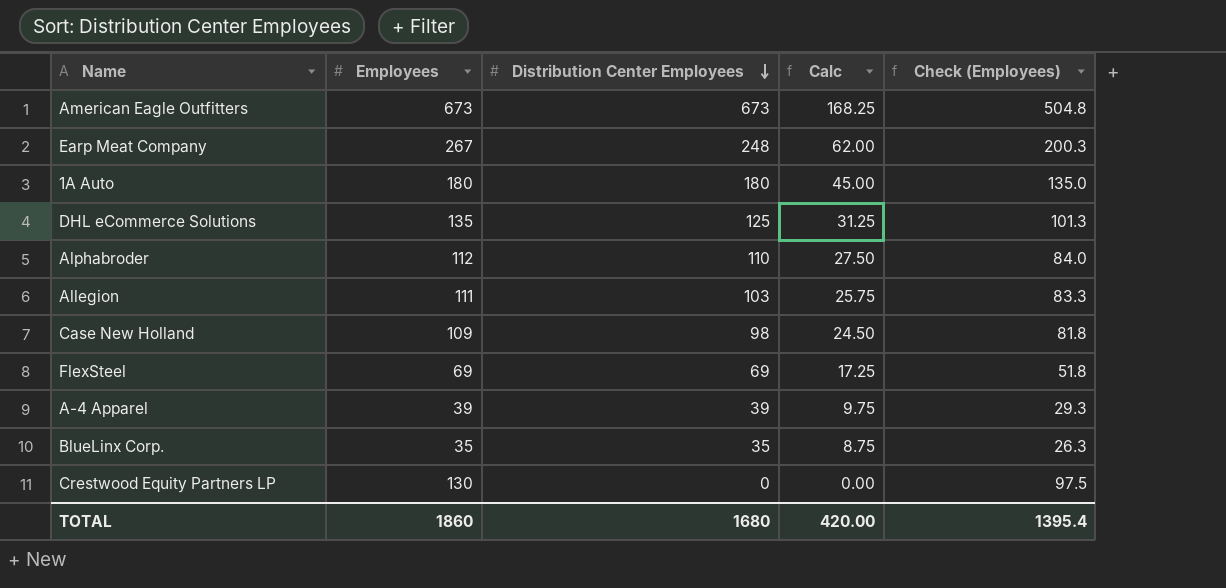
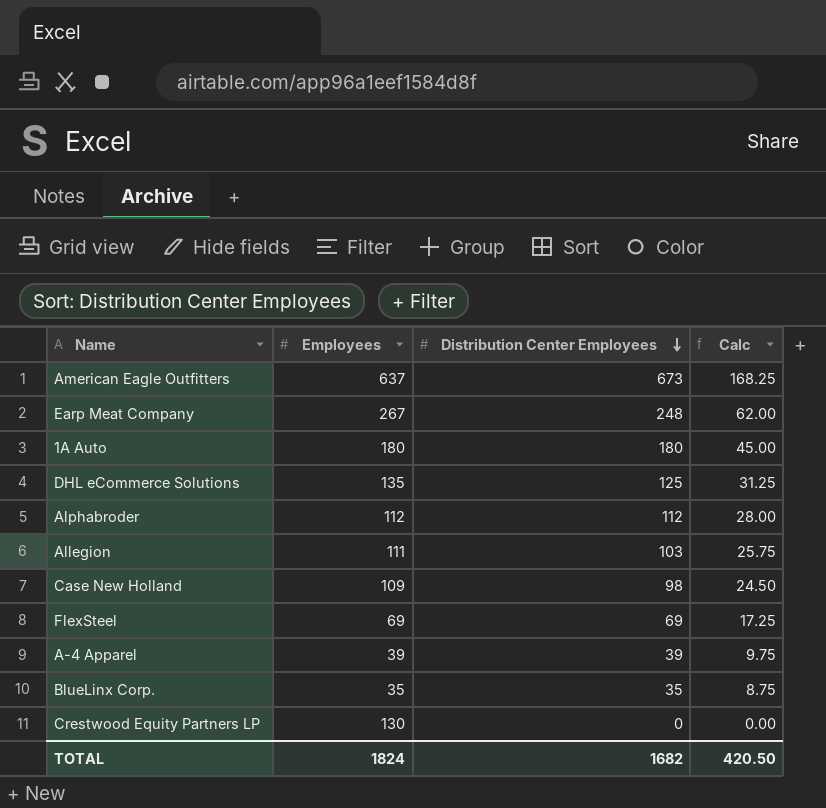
column Check (Employees) | formula: [Employees] * 0.75 -> none
American Eagle Outfitters | Employees: 673 -> 637
Alphabroder | Distribution Center Employees: 110 -> 112
Alphabroder | Calc: 27.50 -> 28.00
TOTAL | Employees: 1860 -> 1824
TOTAL | Distribution Center Employees: 1680 -> 1682
TOTAL | Calc: 420.00 -> 420.50

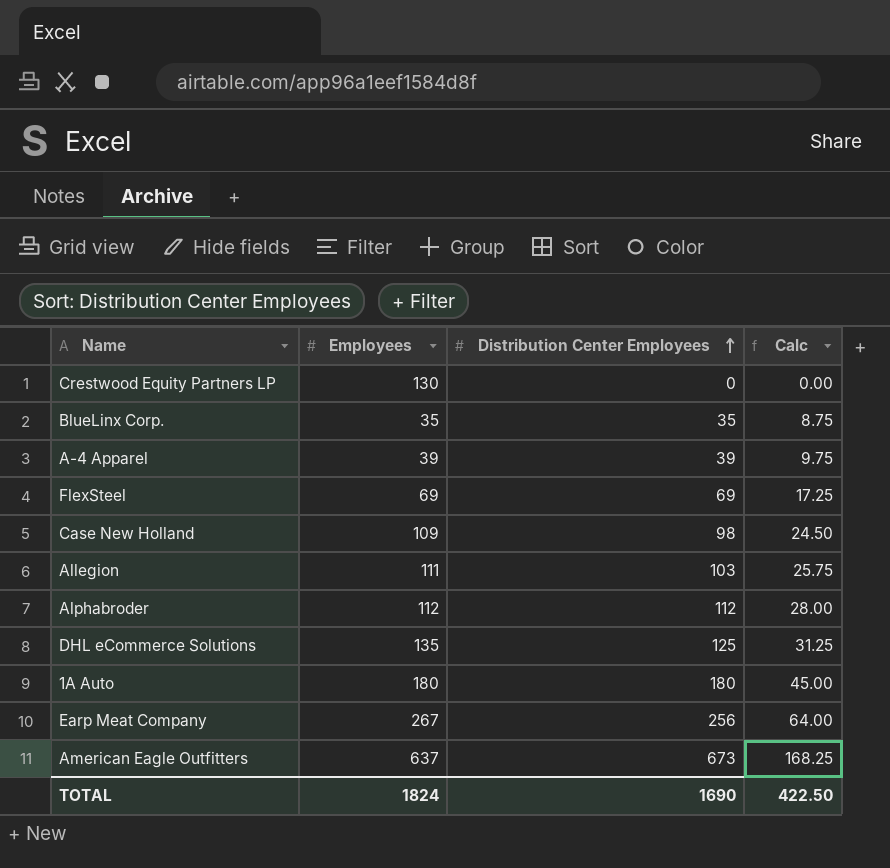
row order: Distribution Center Employees descending -> Distribution Center Employees ascending
Earp Meat Company | Distribution Center Employees: 248 -> 256
Earp Meat Company | Calc: 62.00 -> 64.00
TOTAL | Distribution Center Employees: 1682 -> 1690
TOTAL | Calc: 420.50 -> 422.50

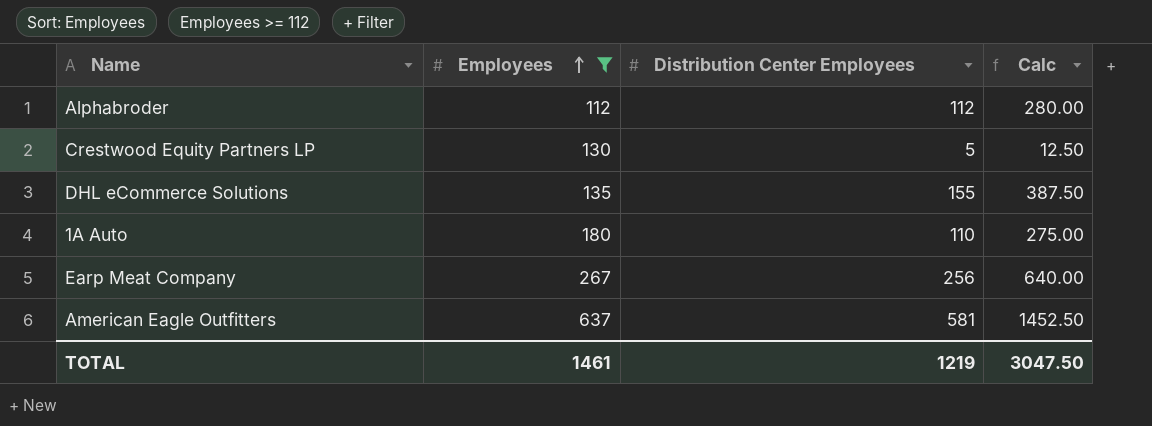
filter: none -> Employees >= 112
row order: Distribution Center Employees ascending -> Employees ascending
column Calc | formula: [Distribution Center Employees] * 0.25 -> [Distribution Center Employees] * 2.5
Crestwood Equity Partners LP | Distribution Center Employees: 0 -> 5
DHL eCommerce Solutions | Distribution Center Employees: 125 -> 155
1A Auto | Distribution Center Employees: 180 -> 110
American Eagle Outfitters | Distribution Center Employees: 673 -> 581
TOTAL | Employees: 1824 -> 1461
TOTAL | Distribution Center Employees: 1690 -> 1219
TOTAL | Calc: 422.50 -> 3047.50

